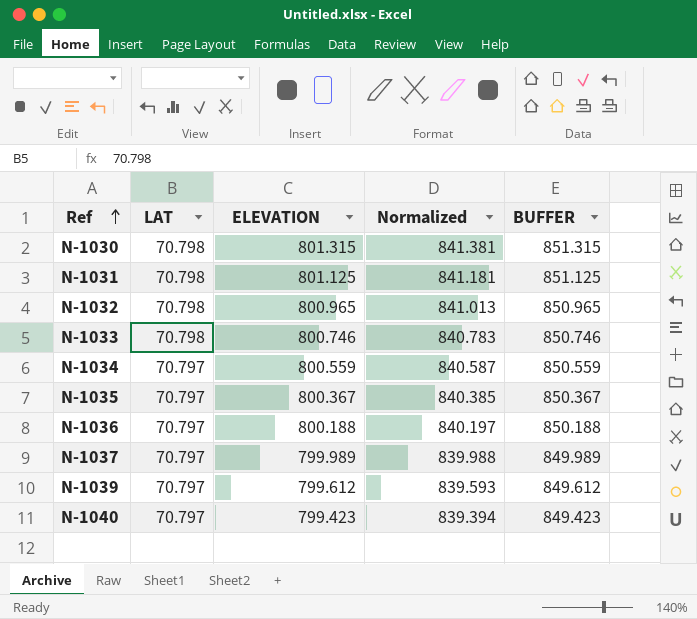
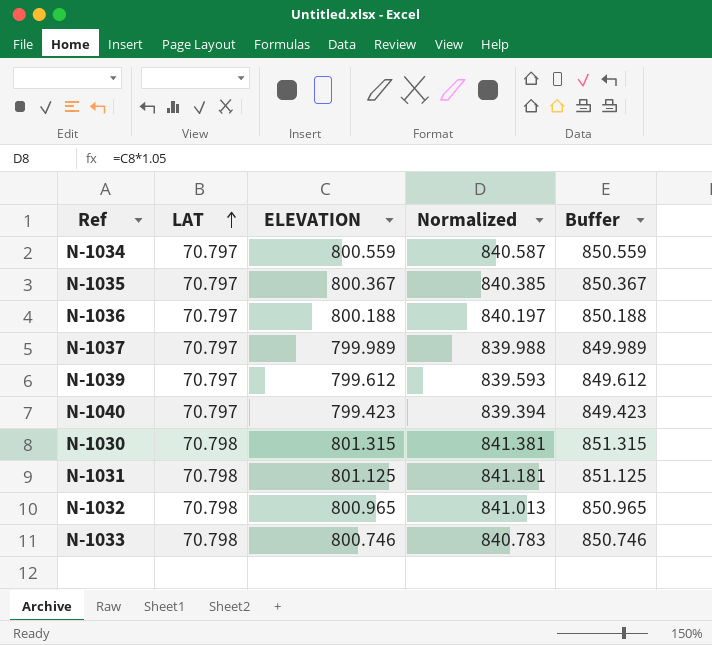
row order: Ref ascending -> LAT ascending
column name: BUFFER -> Buffer

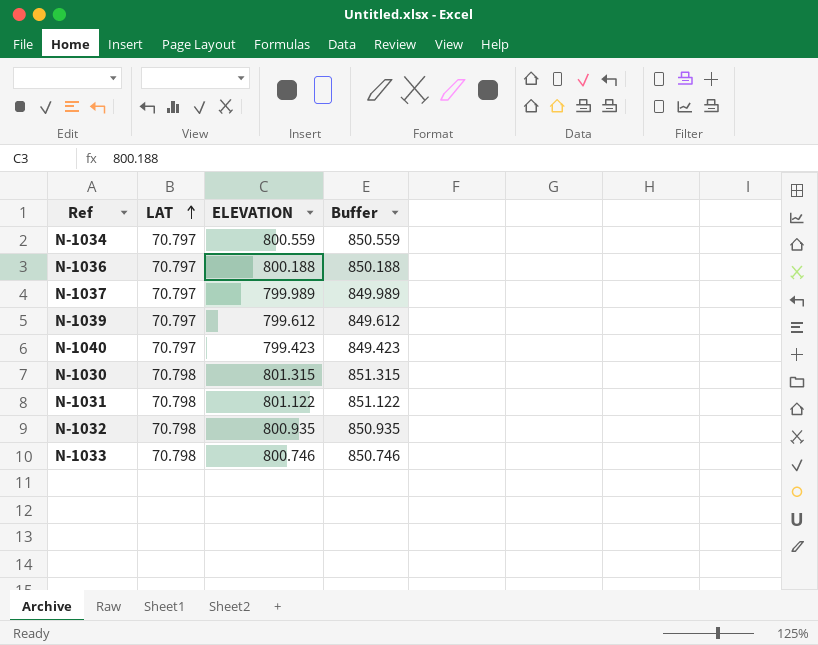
column Normalized | formula: [ELEVATION] * 1.05 -> none
row N-1035: 70.797 | 800.367 | 840.385 | 850.367 -> none
N-1031 | ELEVATION: 801.125 -> 801.122
N-1031 | Buffer: 851.125 -> 851.122
N-1032 | ELEVATION: 800.965 -> 800.935
N-1032 | Buffer: 850.965 -> 850.935

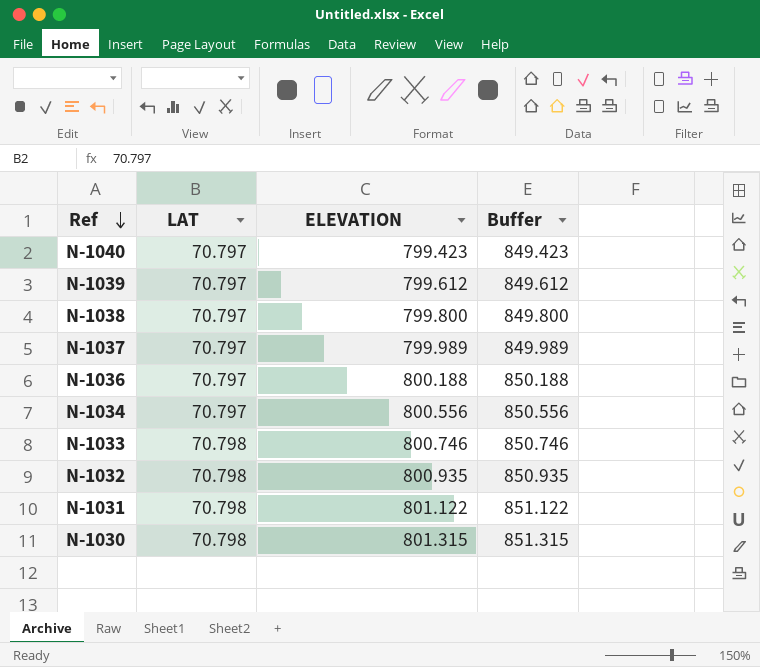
row order: LAT ascending -> Ref descending
row N-1038: none -> 70.797 | 799.800 | 849.800
N-1034 | ELEVATION: 800.559 -> 800.556
N-1034 | Buffer: 850.559 -> 850.556

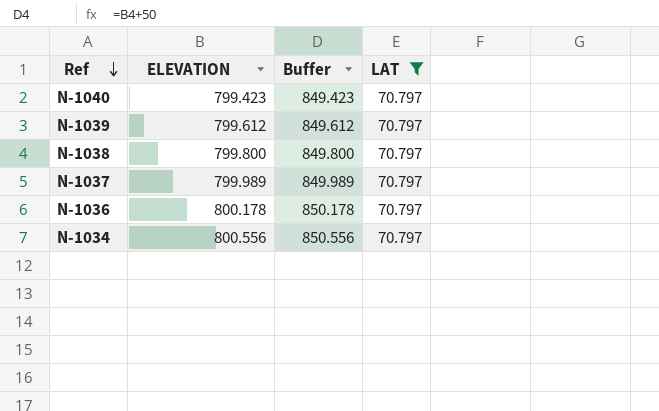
filter: none -> LAT = 70.797
column LAT | position: 2 -> 4
N-1036 | ELEVATION: 800.188 -> 800.178
N-1036 | Buffer: 850.188 -> 850.178

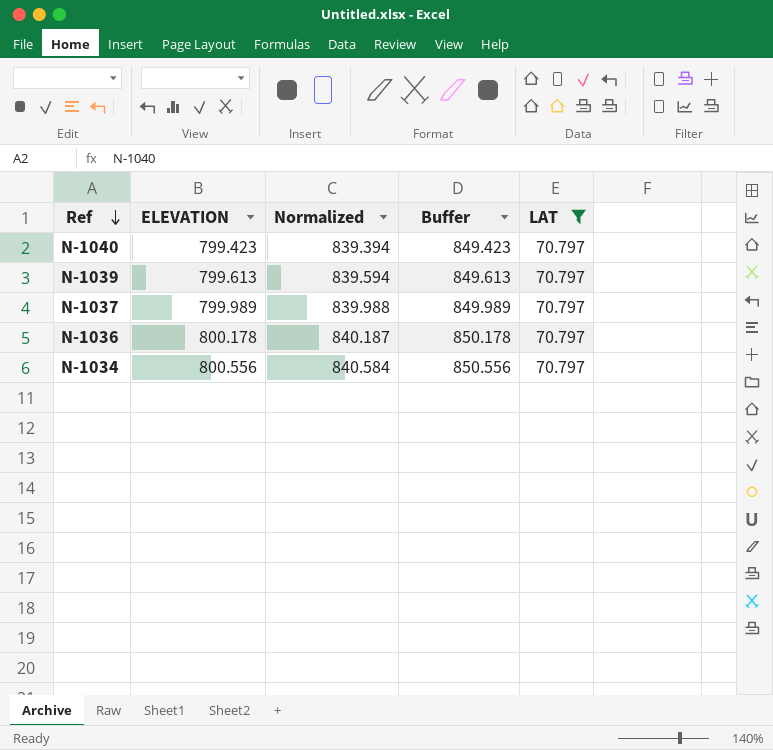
column Normalized | formula: none -> [ELEVATION] * 1.05
row N-1038: 799.800 | 849.800 | 70.797 -> none
N-1039 | ELEVATION: 799.612 -> 799.613
N-1039 | Buffer: 849.612 -> 849.613

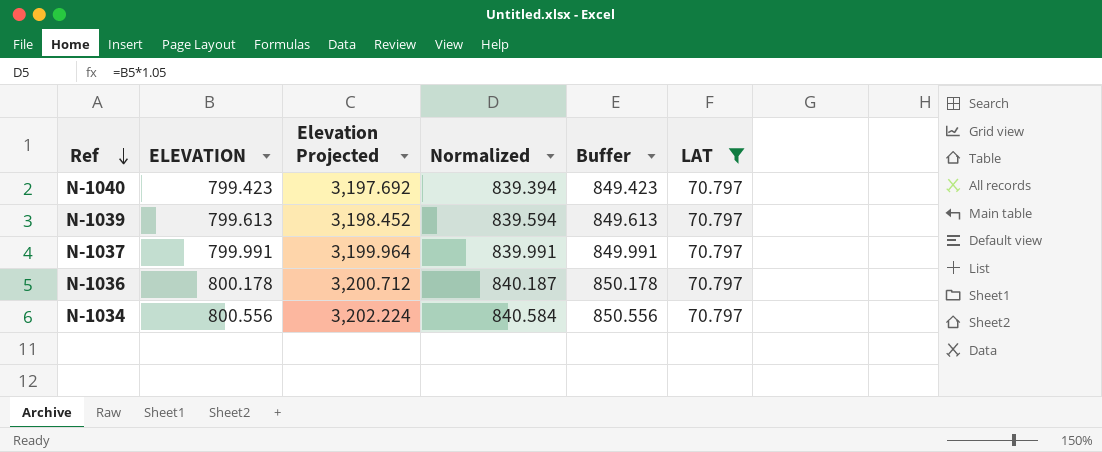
column Elevation Projected | formula: none -> [ELEVATION] * 4
N-1037 | ELEVATION: 799.989 -> 799.991
N-1037 | Normalized: 839.988 -> 839.991
N-1037 | Buffer: 849.989 -> 849.991

